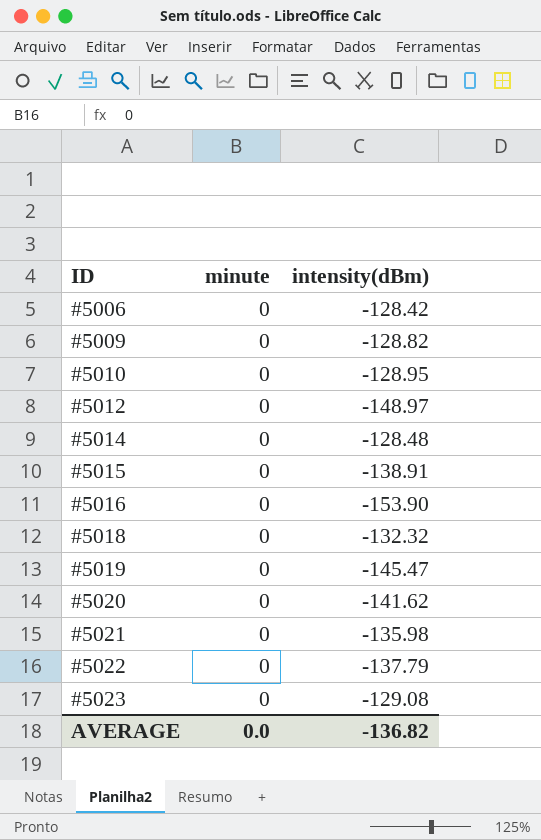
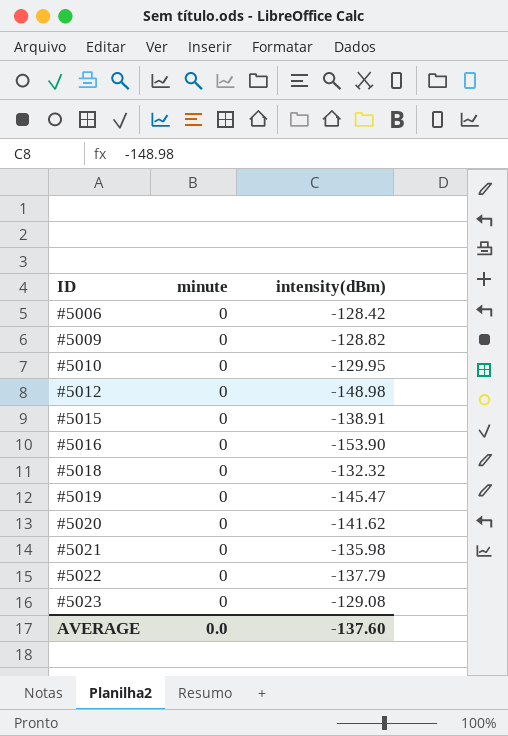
row #5014: 0 | -128.48 -> none
#5010 | intensity(dBm): -128.95 -> -129.95
#5012 | intensity(dBm): -148.97 -> -148.98
AVERAGE | intensity(dBm): -136.82 -> -137.60

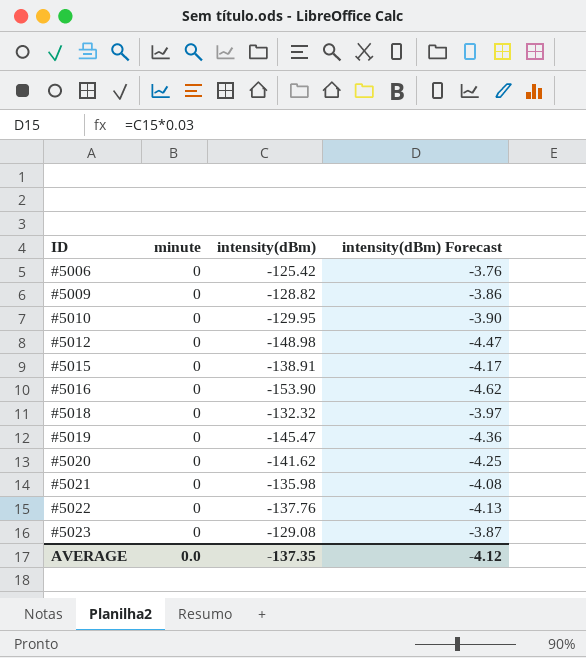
column intensity(dBm) Forecast | formula: none -> [intensity(dBm)] * 0.03
#5006 | intensity(dBm): -128.42 -> -125.42
#5022 | intensity(dBm): -137.79 -> -137.76
AVERAGE | intensity(dBm): -137.60 -> -137.35

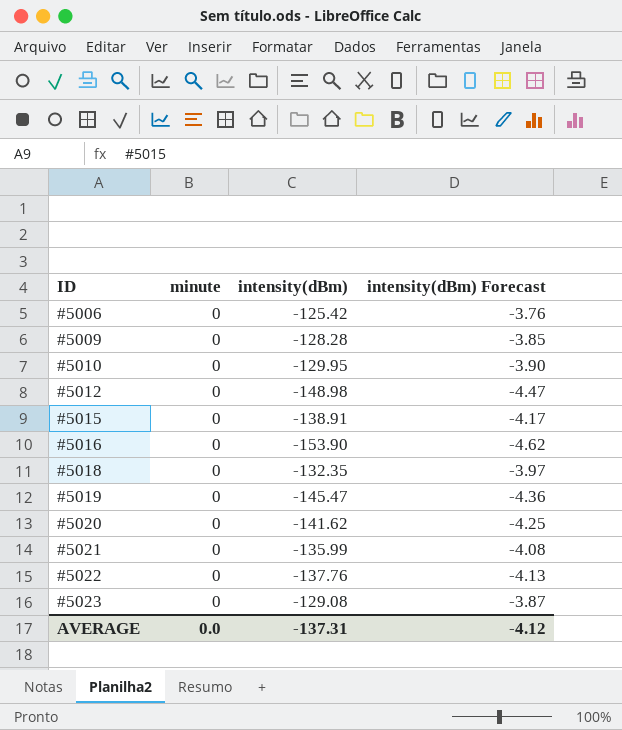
#5009 | intensity(dBm): -128.82 -> -128.28
#5009 | intensity(dBm) Forecast: -3.86 -> -3.85
#5018 | intensity(dBm): -132.32 -> -132.35
#5021 | intensity(dBm): -135.98 -> -135.99
AVERAGE | intensity(dBm): -137.35 -> -137.31

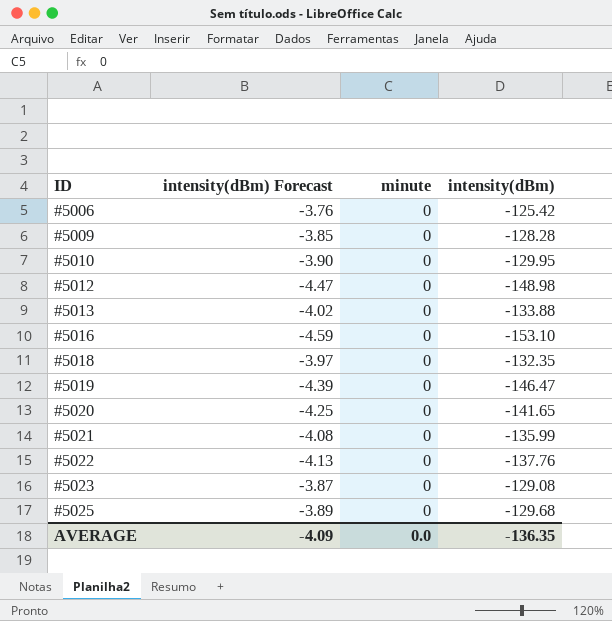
column intensity(dBm) Forecast | position: 4 -> 2
row #5015: 0 | -138.91 | -4.17 -> none
row #5013: none -> -4.02 | 0 | -133.88
#5016 | intensity(dBm) Forecast: -4.62 -> -4.59
#5016 | intensity(dBm): -153.90 -> -153.10
#5019 | intensity(dBm) Forecast: -4.36 -> -4.39
#5019 | intensity(dBm): -145.47 -> -146.47
#5020 | intensity(dBm): -141.62 -> -141.65
row #5025: none -> -3.89 | 0 | -129.68
AVERAGE | intensity(dBm) Forecast: -4.12 -> -4.09
AVERAGE | intensity(dBm): -137.31 -> -136.35

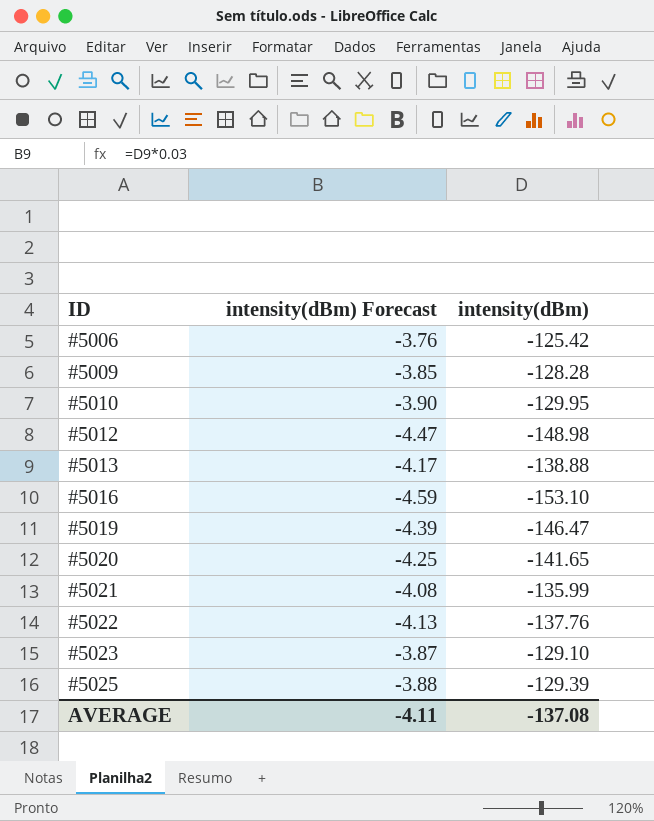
column minute | position: 3 -> none
row #5018: -3.97 | 0 | -132.35 -> none
#5013 | intensity(dBm) Forecast: -4.02 -> -4.17
#5013 | intensity(dBm): -133.88 -> -138.88
#5023 | intensity(dBm): -129.08 -> -129.10
#5025 | intensity(dBm) Forecast: -3.89 -> -3.88
#5025 | intensity(dBm): -129.68 -> -129.39
AVERAGE | intensity(dBm) Forecast: -4.09 -> -4.11
AVERAGE | intensity(dBm): -136.35 -> -137.08

